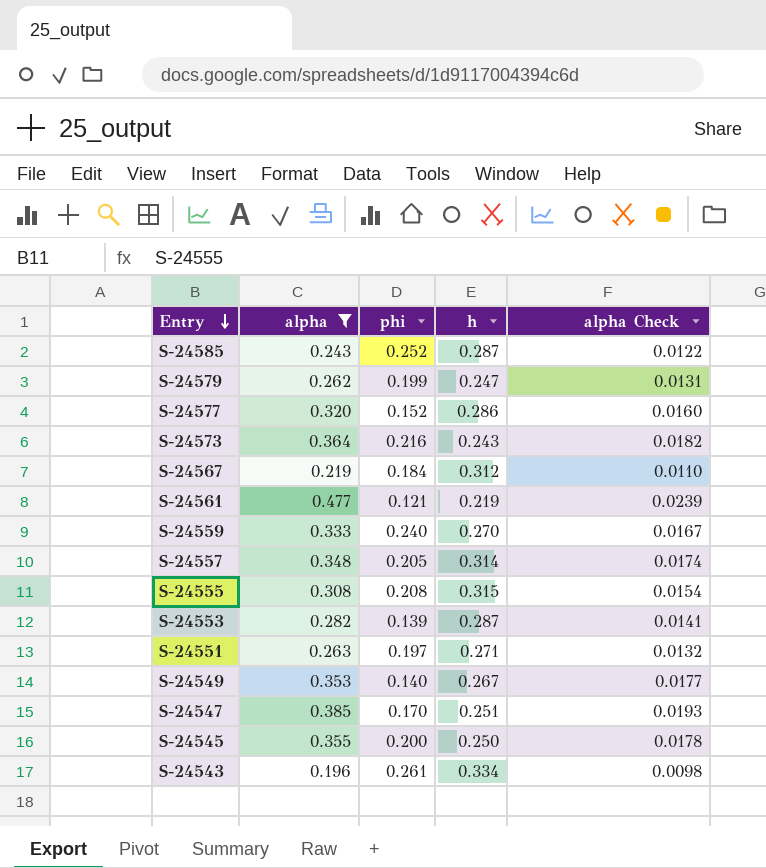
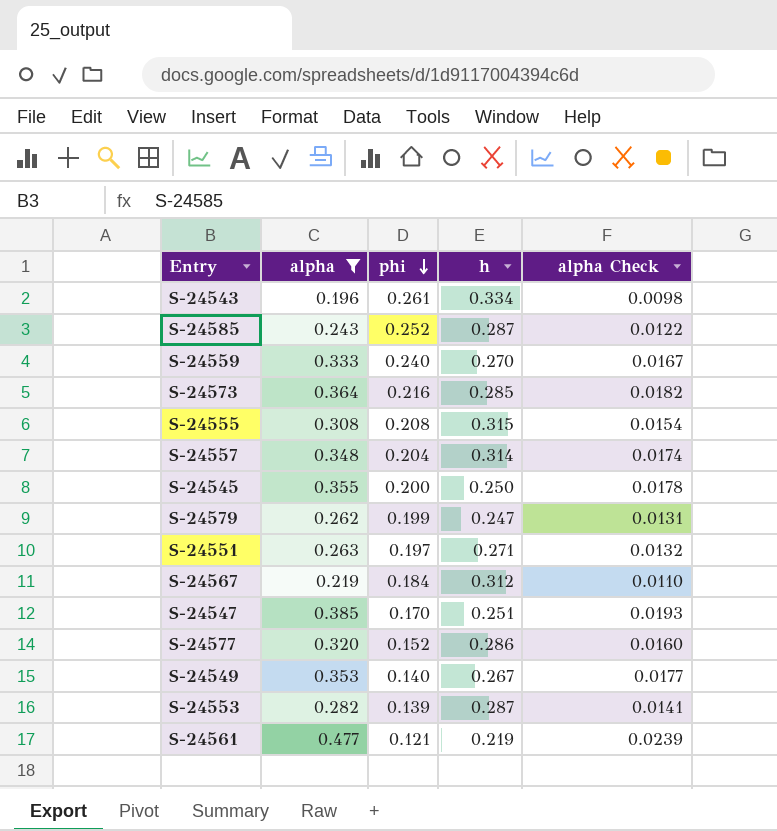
row order: Entry descending -> phi descending
S-24573 | h: 0.243 -> 0.285
S-24557 | phi: 0.205 -> 0.204

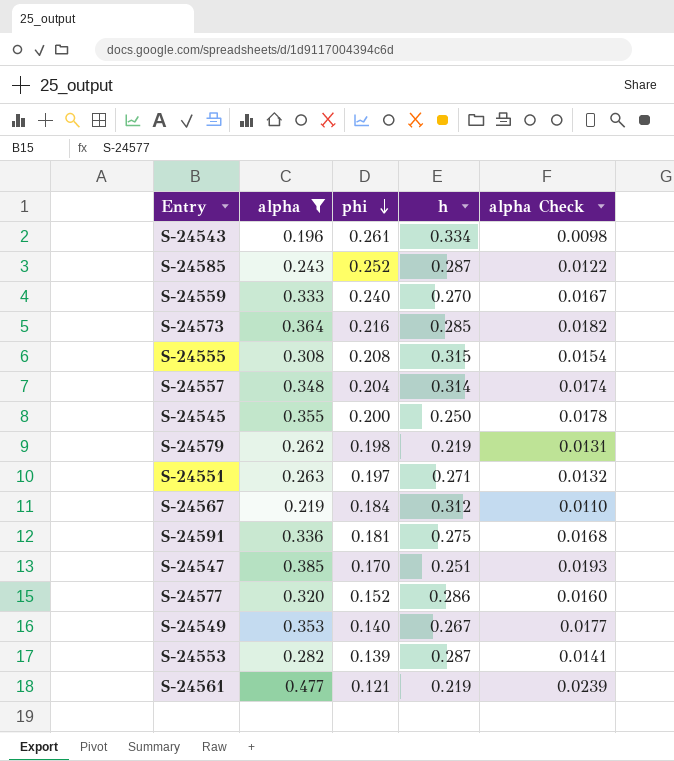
S-24579 | phi: 0.199 -> 0.198
S-24579 | h: 0.247 -> 0.219
row S-24591: none -> 0.336 | 0.181 | 0.275 | 0.0168

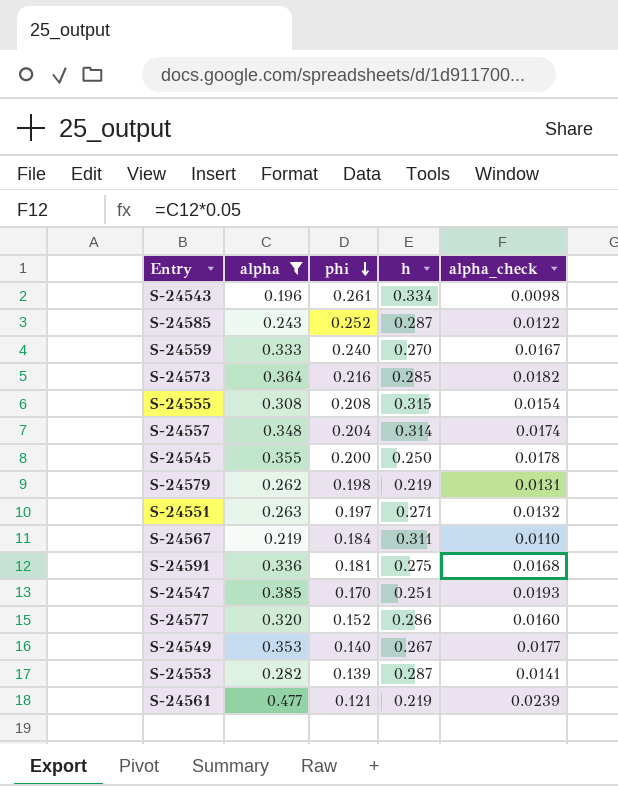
column name: alpha Check -> alpha_check
S-24567 | h: 0.312 -> 0.311

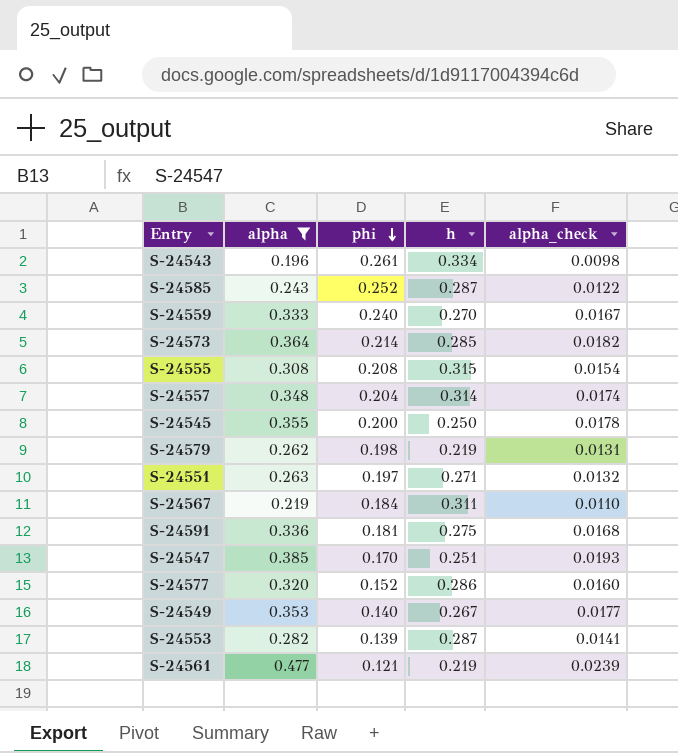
S-24573 | phi: 0.216 -> 0.214

